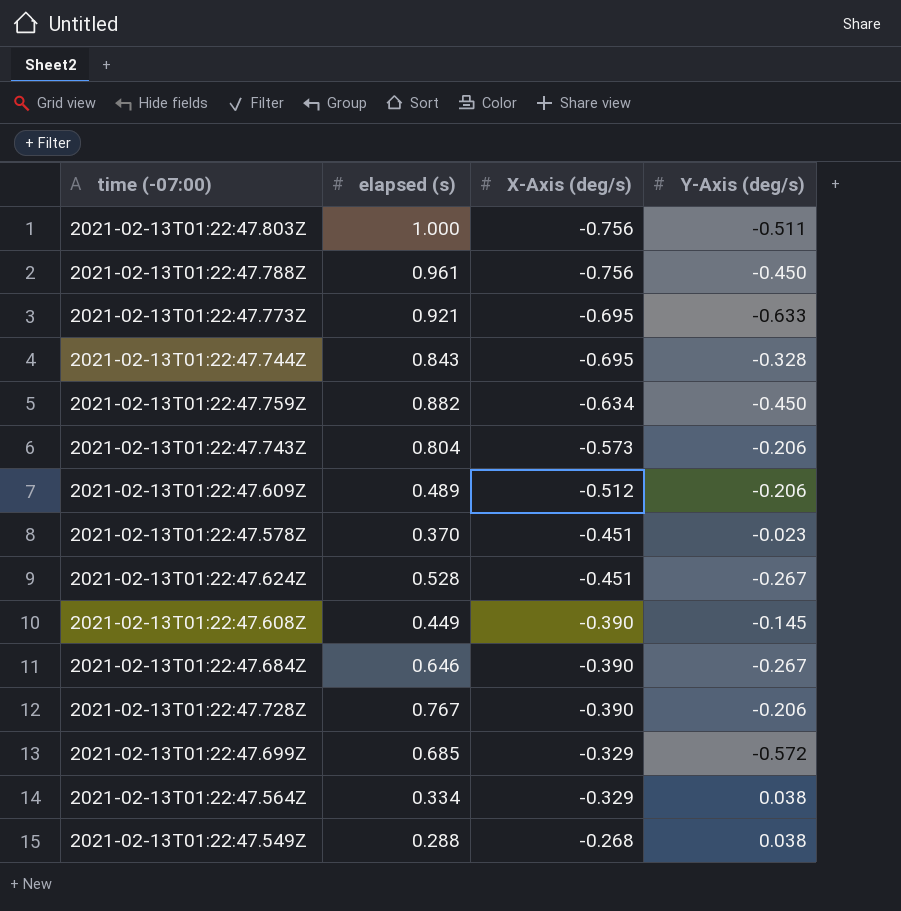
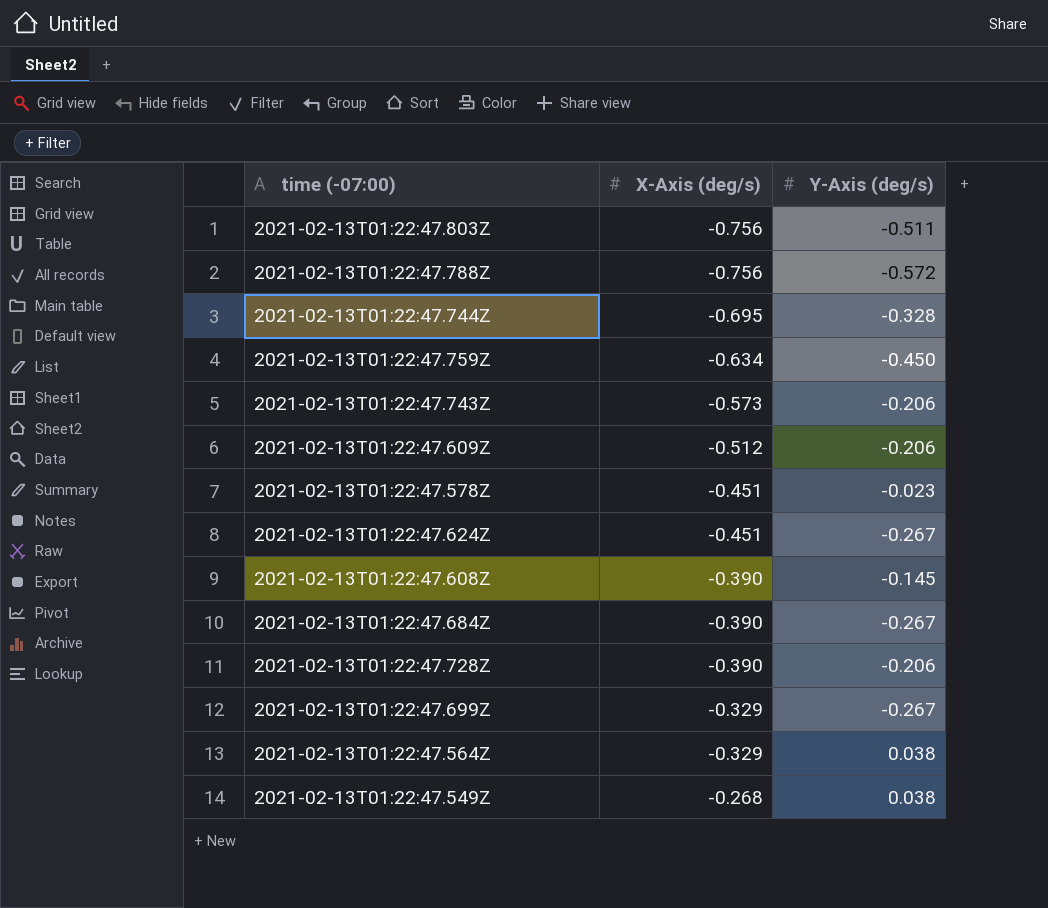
column elapsed (s) | position: 2 -> none
row 2021-02-13T01:22:47.773Z: 0.921 | -0.695 | -0.633 -> none
2021-02-13T01:22:47.788Z | Y-Axis (deg/s): -0.450 -> -0.572
2021-02-13T01:22:47.699Z | Y-Axis (deg/s): -0.572 -> -0.267

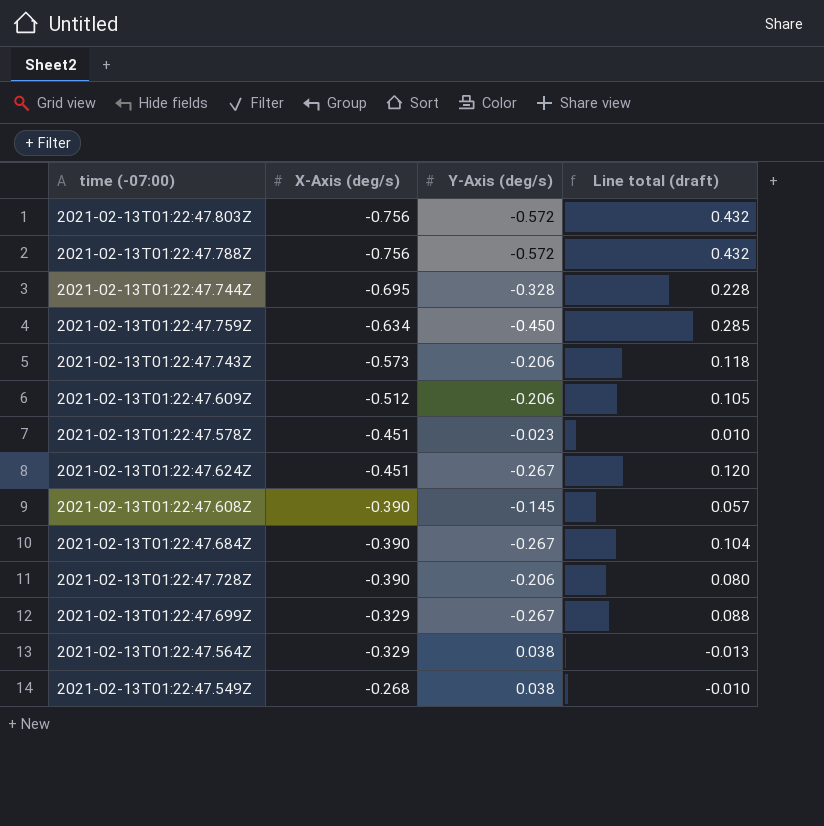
column Line total (draft) | formula: none -> [X-Axis (deg/s)] * [Y-Axis (deg/s)]
2021-02-13T01:22:47.803Z | Y-Axis (deg/s): -0.511 -> -0.572

